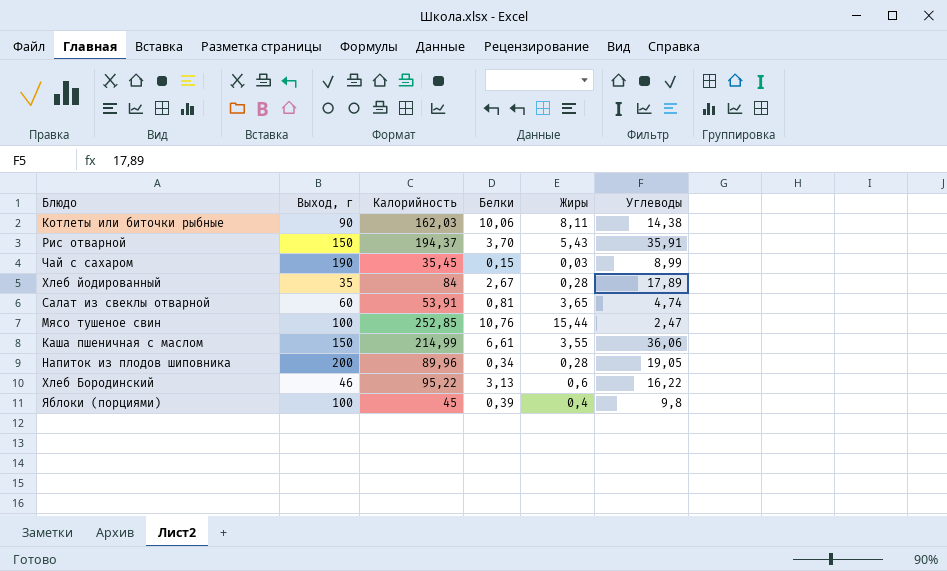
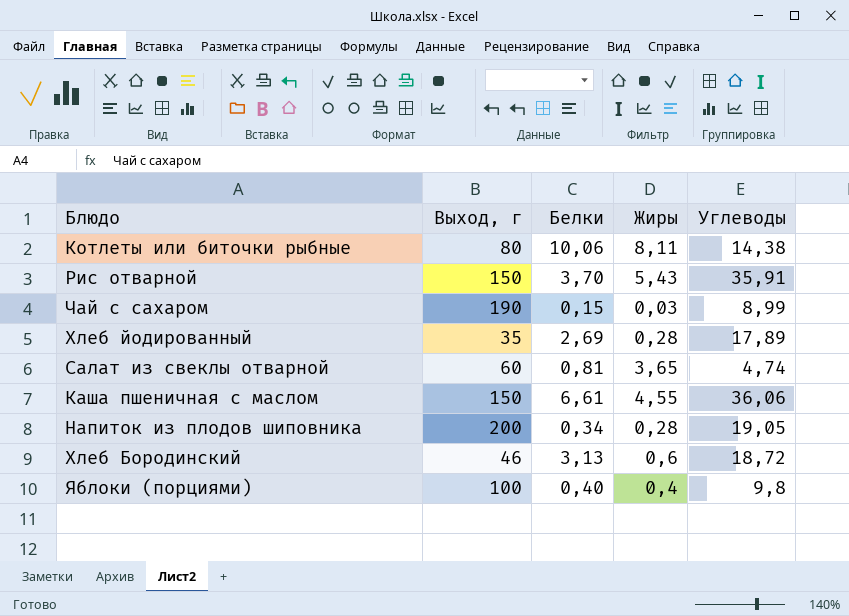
column Калорийность | position: 3 -> none
row Мясо тушеное свин: 100 | 252,85 | 10,76 | 15,44 | 2,47 -> none
Котлеты или биточки рыбные | Выход, г: 90 -> 80
Хлеб йодированный | Белки: 2,67 -> 2,69
Каша пшеничная с маслом | Жиры: 3,55 -> 4,55
Хлеб Бородинский | Углеводы: 16,22 -> 18,72
Яблоки (порциями) | Белки: 0,39 -> 0,40

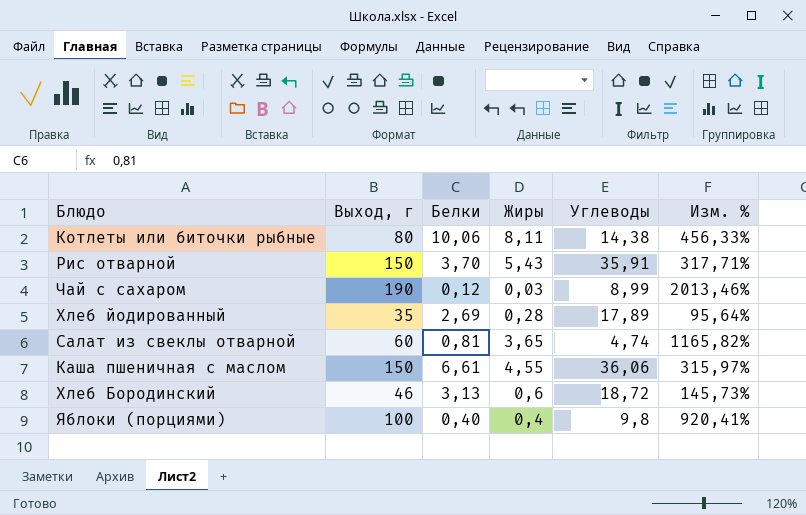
column Изм. % | formula: none -> ([Выход, г] - [Углеводы]) / [Углеводы]
row Напиток из плодов шиповника: 200 | 0,34 | 0,28 | 19,05 -> none
Чай с сахаром | Белки: 0,15 -> 0,12

